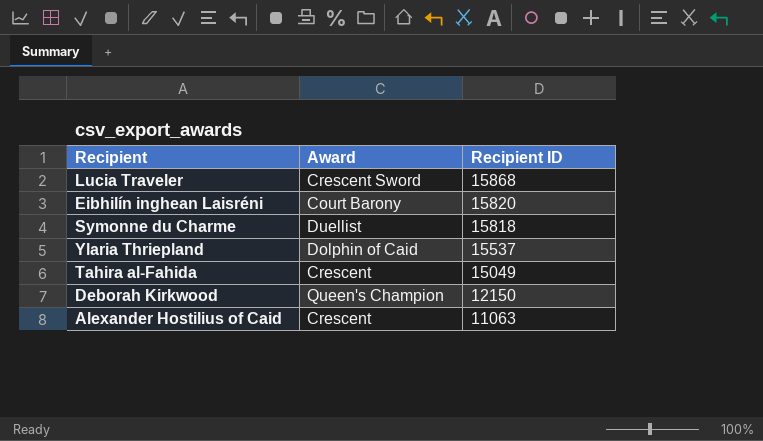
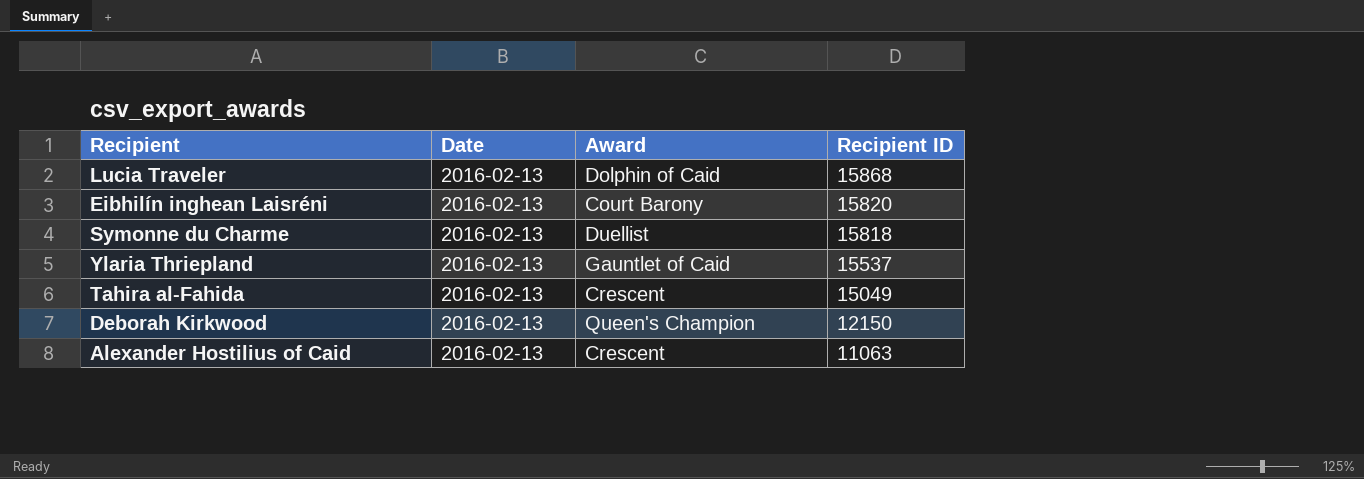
column Date | position: none -> 2
Lucia Traveler | Award: Crescent Sword -> Dolphin of Caid
Ylaria Thriepland | Award: Dolphin of Caid -> Gauntlet of Caid

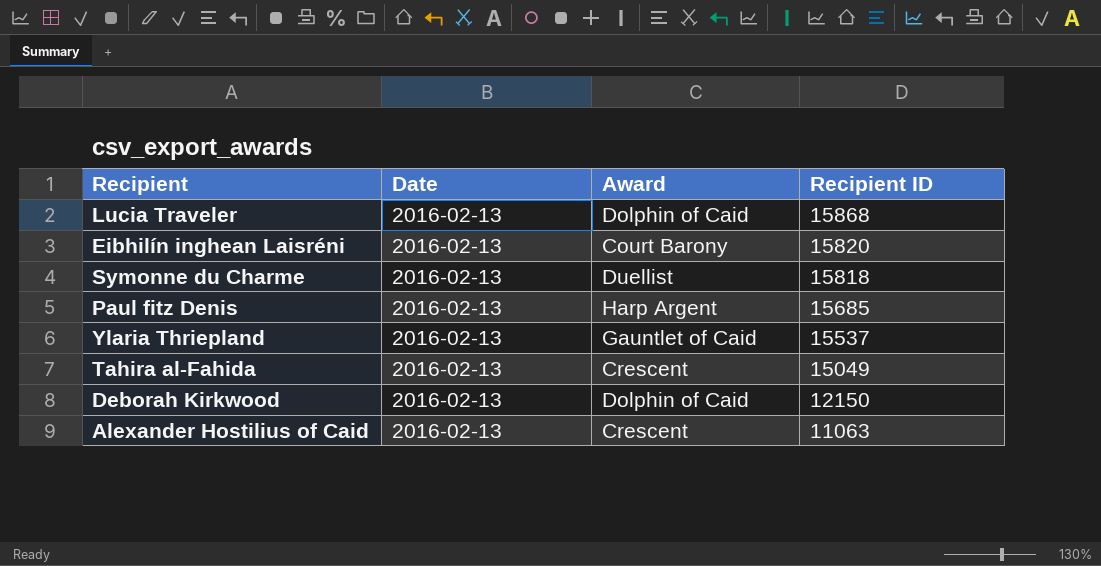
row Paul fitz Denis: none -> 2016-02-13 | Harp Argent | 15685
Deborah Kirkwood | Award: Queen's Champion -> Dolphin of Caid

